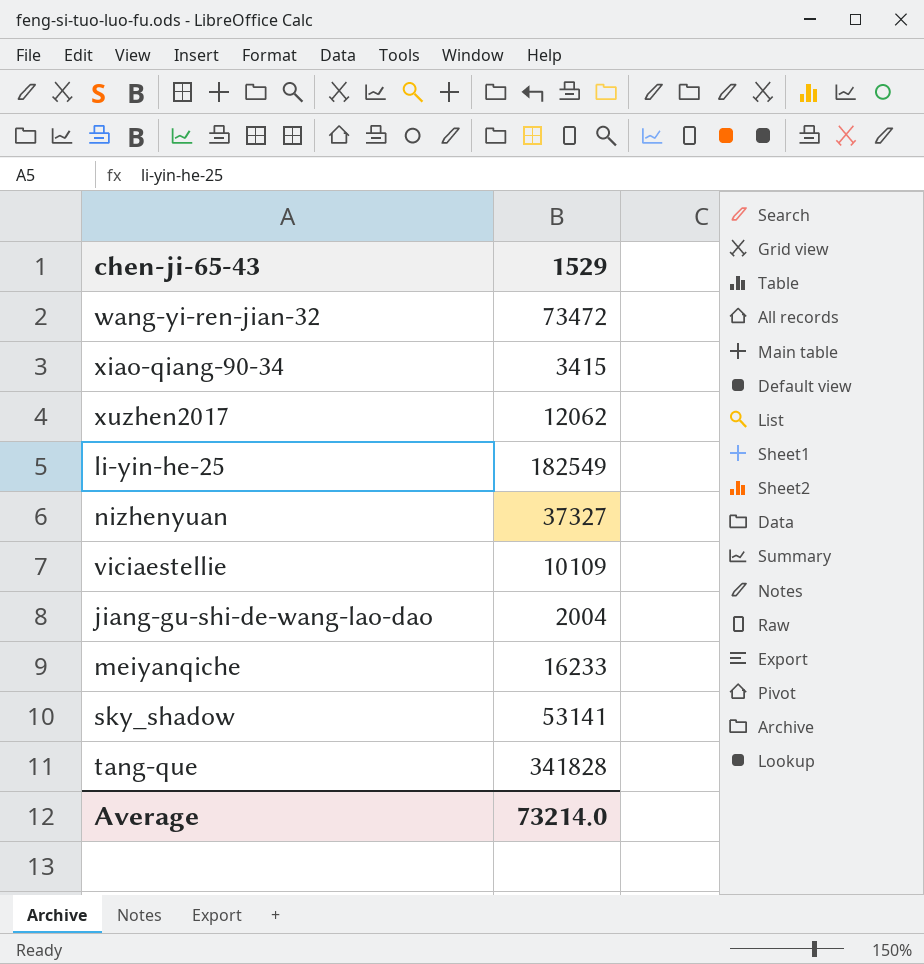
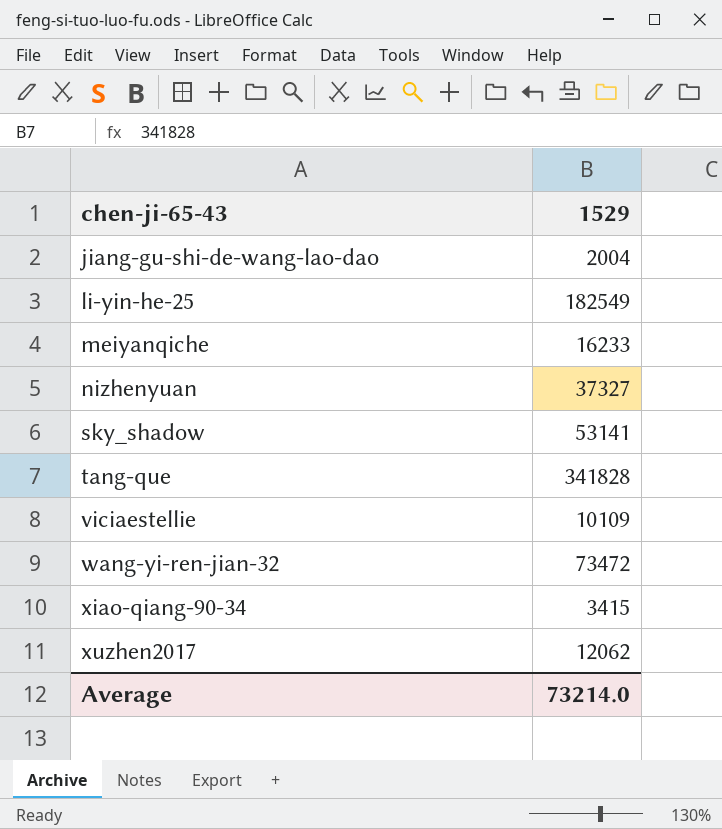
row order: none -> chen-ji-65-43 ascending

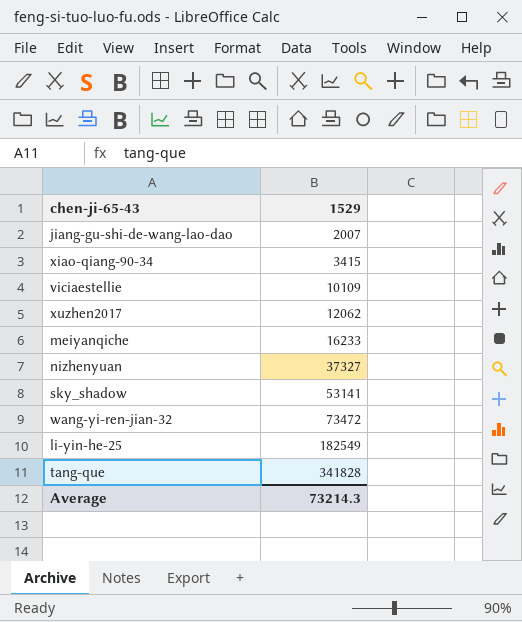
row order: chen-ji-65-43 ascending -> 1529 ascending
jiang-gu-shi-de-wang-lao-dao | 1529: 2004 -> 2007
Average | 1529: 73214.0 -> 73214.3

